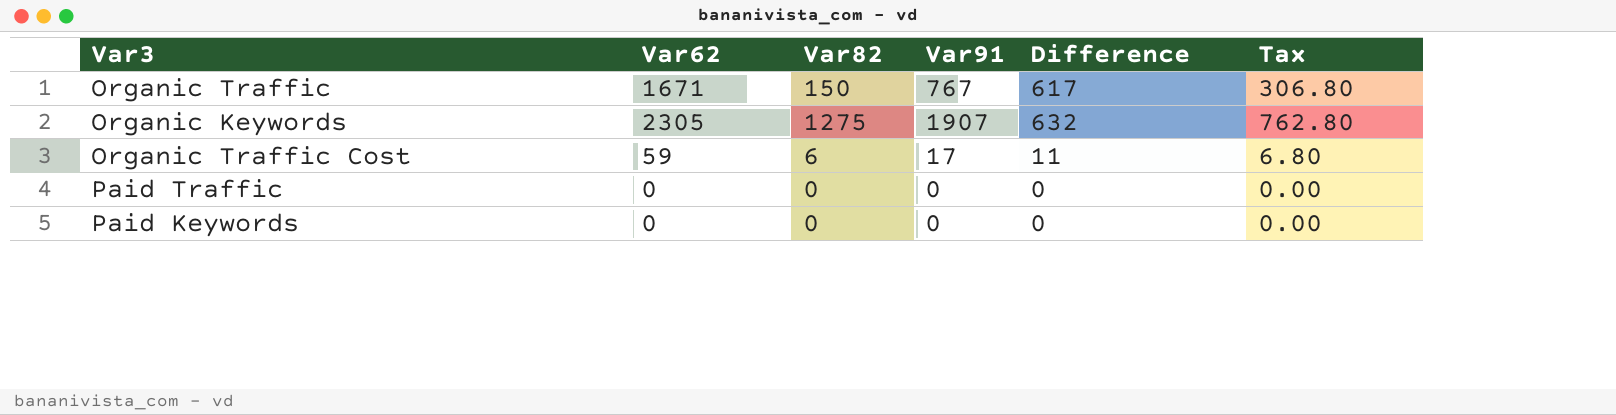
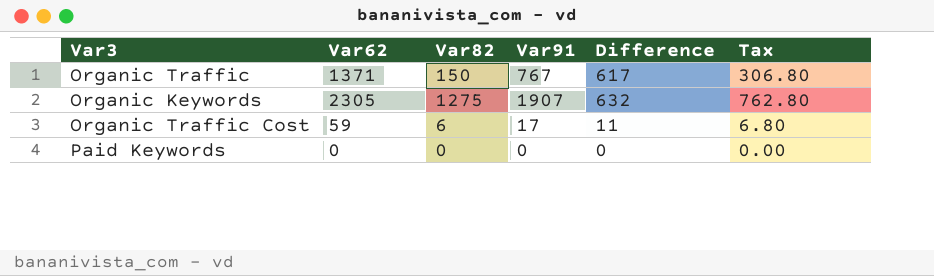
row Paid Traffic: 0 | 0 | 0 | 0 | 0.00 -> none
Organic Traffic | Var62: 1671 -> 1371

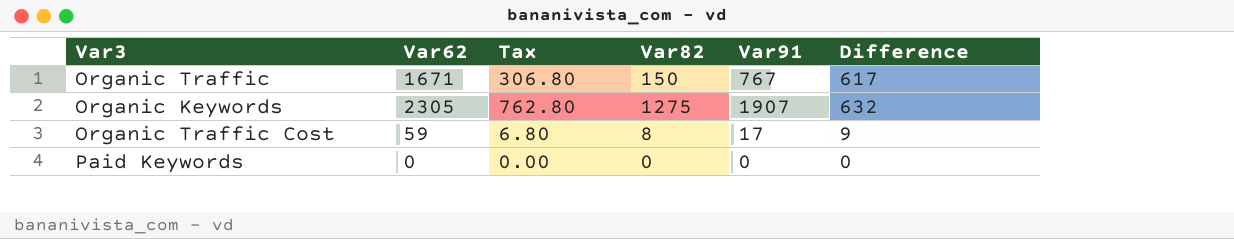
column Tax | position: 6 -> 3
Organic Traffic | Var62: 1371 -> 1671
Organic Traffic Cost | Var82: 6 -> 8
Organic Traffic Cost | Difference: 11 -> 9

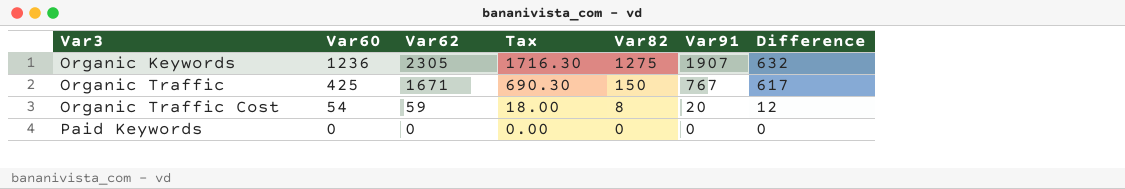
row order: none -> Var3 ascending
column Var60 | position: none -> 2
column Tax | formula: [Var91] * 0.4 -> [Var91] * 0.9
Organic Traffic Cost | Var91: 17 -> 20
Organic Traffic Cost | Difference: 9 -> 12

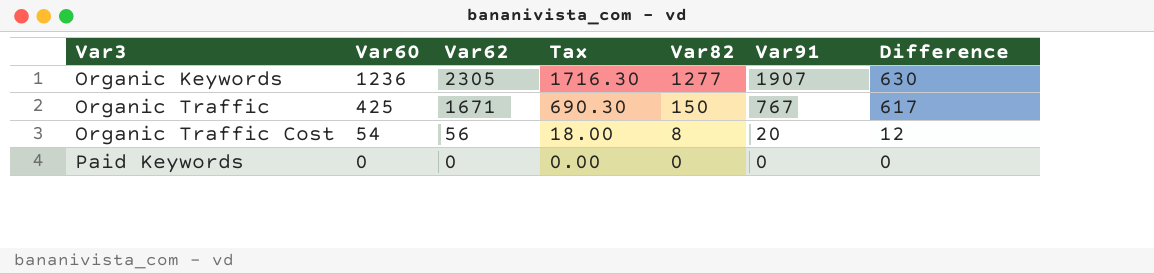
Organic Keywords | Var82: 1275 -> 1277
Organic Keywords | Difference: 632 -> 630
Organic Traffic Cost | Var62: 59 -> 56

